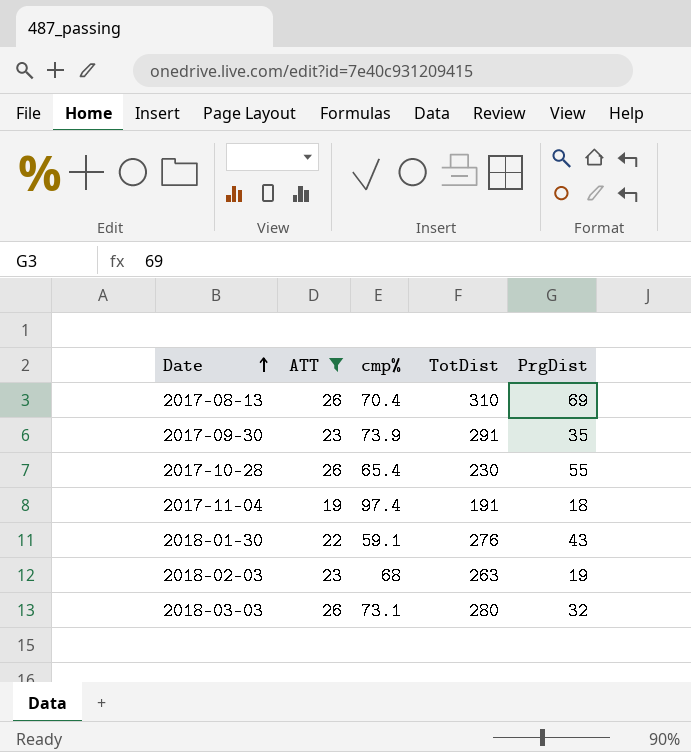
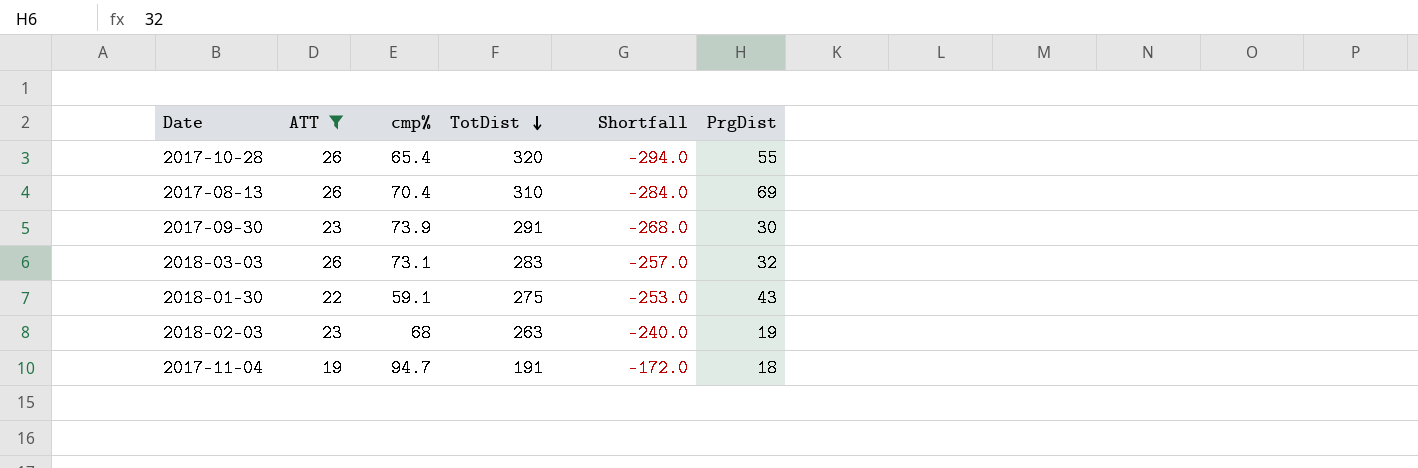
row order: Date ascending -> TotDist descending
column Shortfall | formula: none -> [ATT] - [TotDist]
2017-10-28 | TotDist: 230 -> 320
2017-09-30 | PrgDist: 35 -> 30
2018-03-03 | TotDist: 280 -> 283
2018-01-30 | TotDist: 276 -> 275
2017-11-04 | cmp%: 97.4 -> 94.7

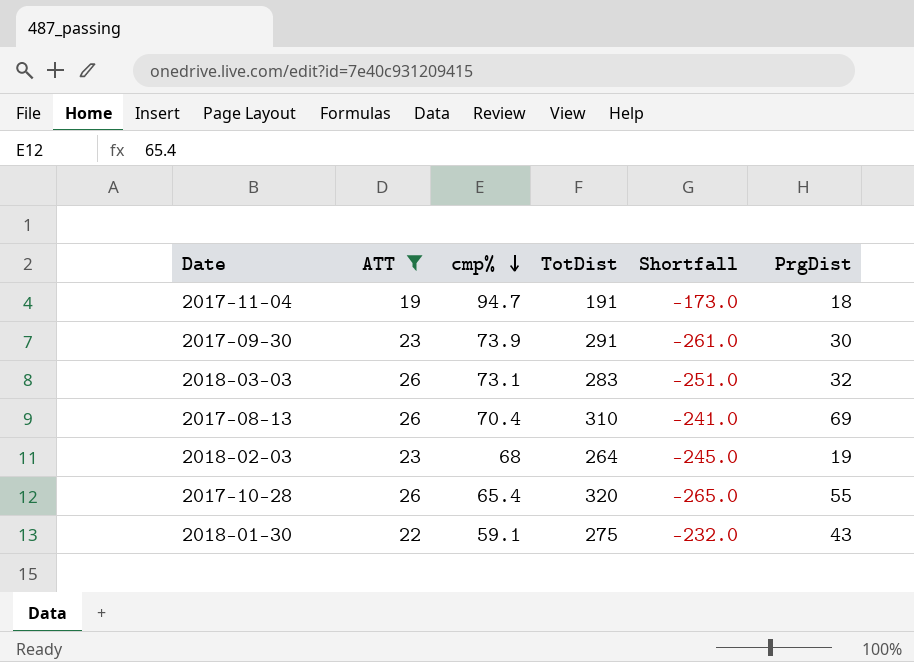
row order: TotDist descending -> cmp% descending
column Shortfall | formula: [ATT] - [TotDist] -> [PrgDist] - [TotDist]
2018-02-03 | TotDist: 263 -> 264

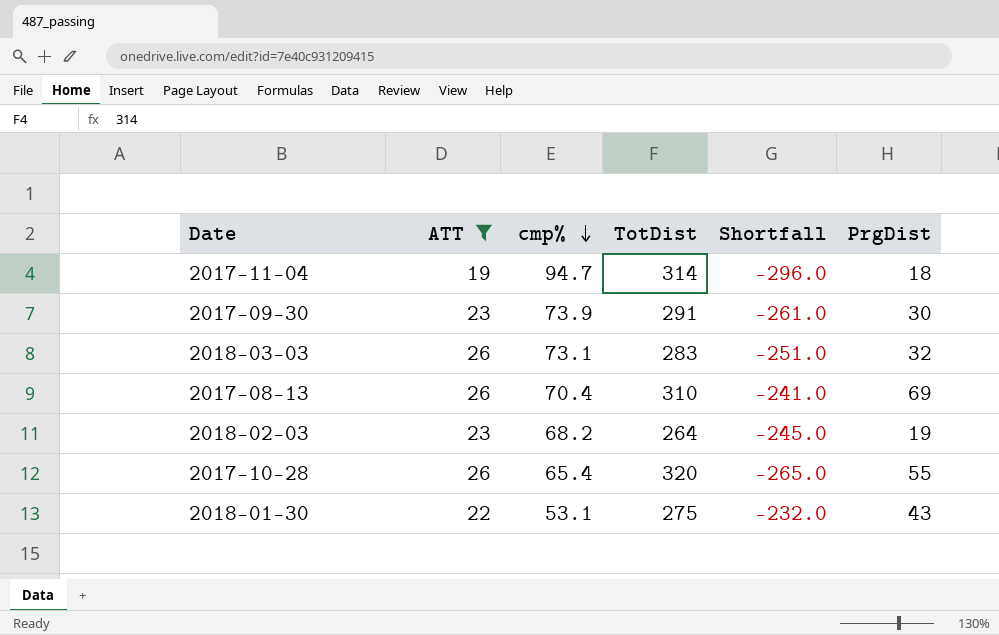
2017-11-04 | TotDist: 191 -> 314
2017-11-04 | Shortfall: -173.0 -> -296.0
2018-02-03 | cmp%: 68 -> 68.2
2018-01-30 | cmp%: 59.1 -> 53.1

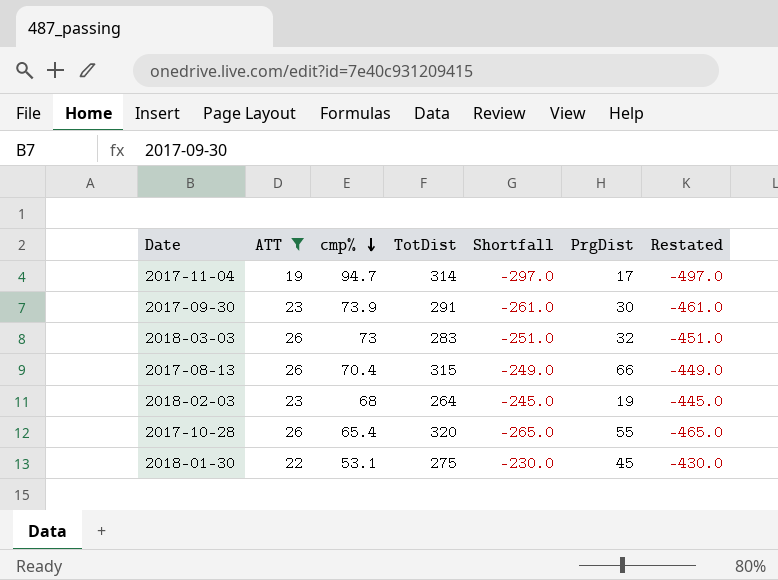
column Restated | formula: none -> [Shortfall] - 200
2017-11-04 | Shortfall: -296.0 -> -297.0
2017-11-04 | PrgDist: 18 -> 17
2018-03-03 | cmp%: 73.1 -> 73
2017-08-13 | TotDist: 310 -> 315
2017-08-13 | Shortfall: -241.0 -> -249.0
2017-08-13 | PrgDist: 69 -> 66
2018-02-03 | cmp%: 68.2 -> 68
2018-01-30 | Shortfall: -232.0 -> -230.0
2018-01-30 | PrgDist: 43 -> 45

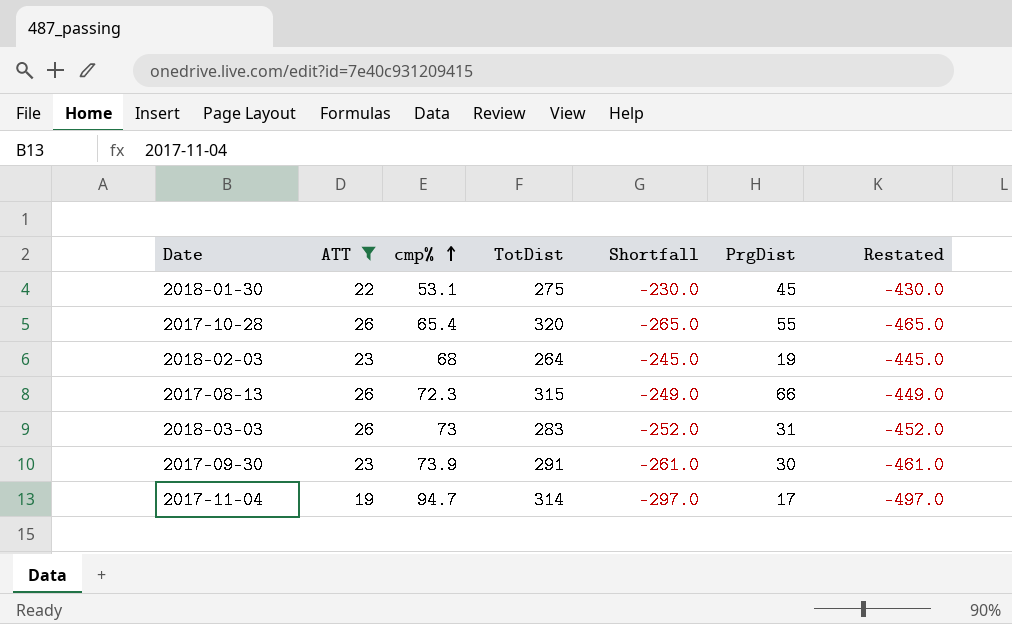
row order: cmp% descending -> cmp% ascending
2017-08-13 | cmp%: 70.4 -> 72.3
2018-03-03 | Shortfall: -251.0 -> -252.0
2018-03-03 | PrgDist: 32 -> 31
2018-03-03 | Restated: -451.0 -> -452.0

